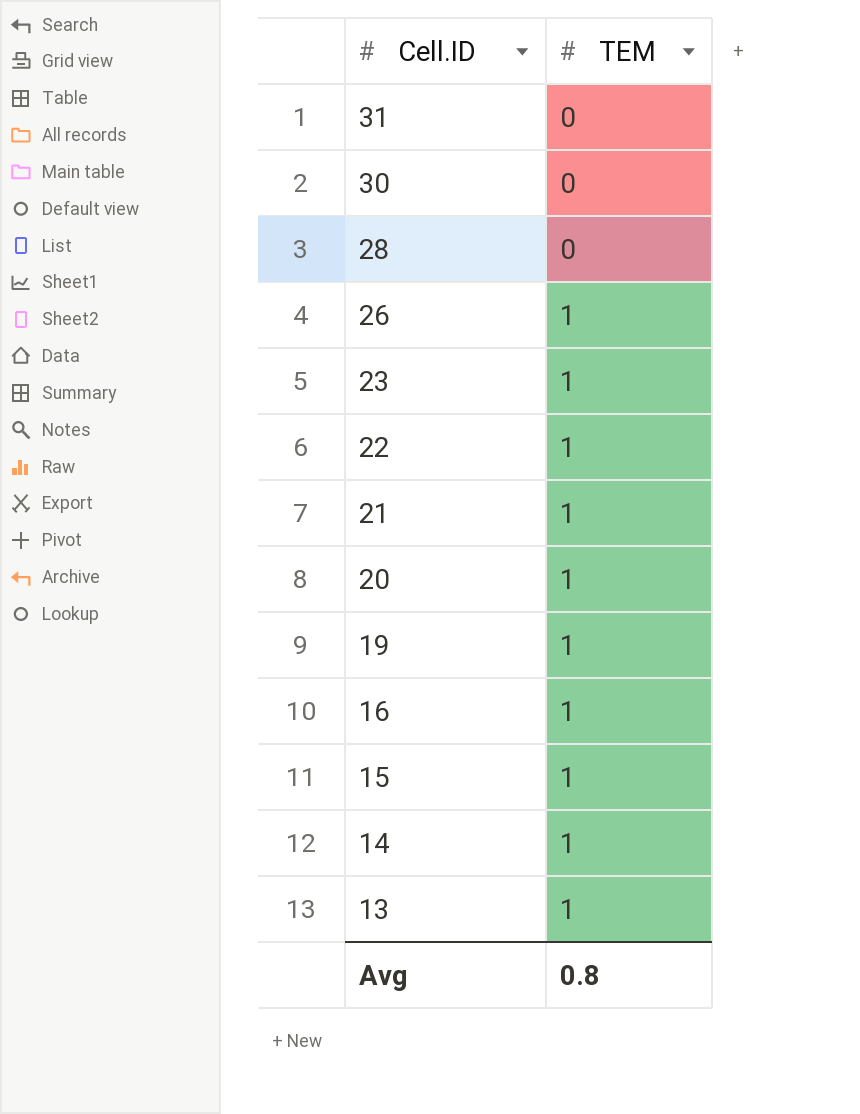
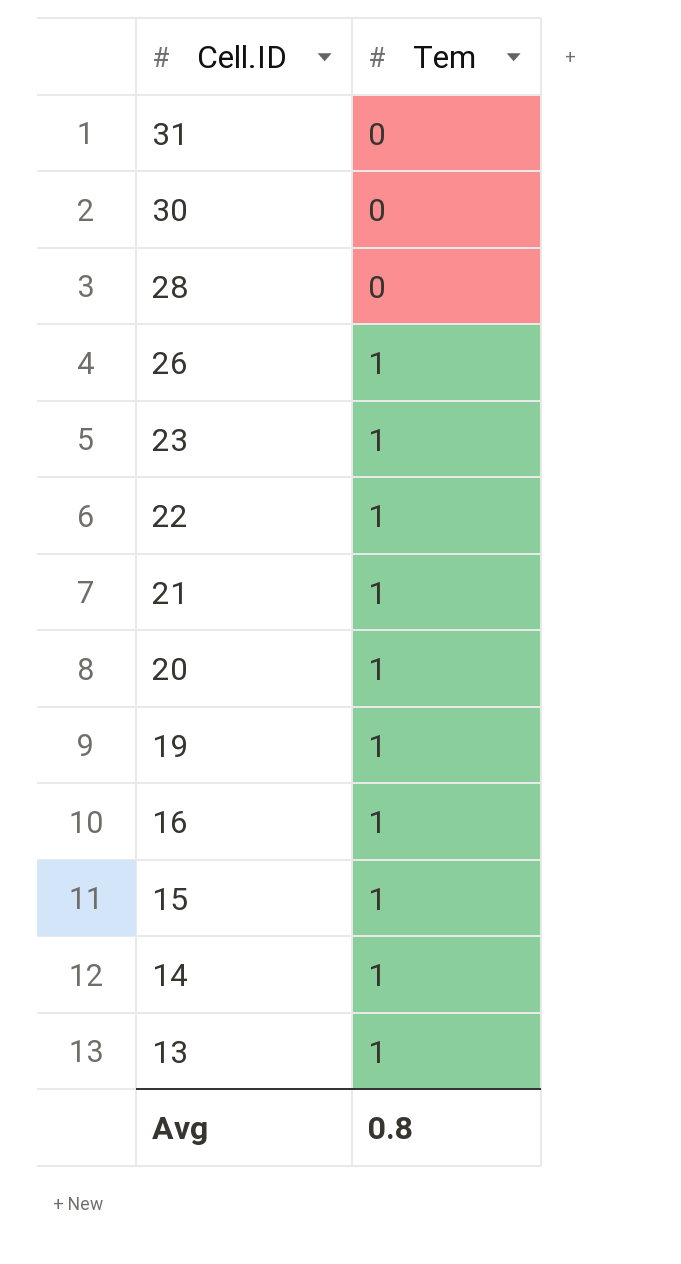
column name: TEM -> Tem

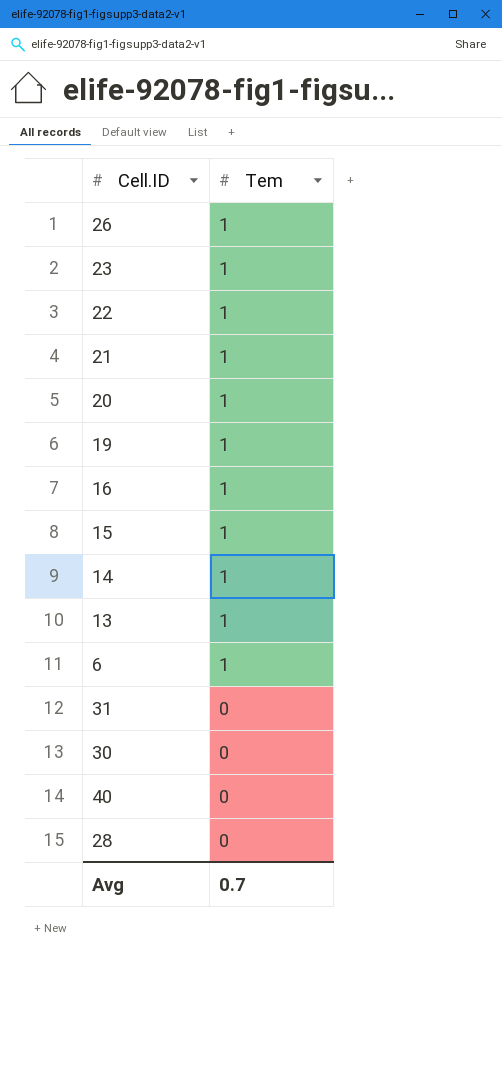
row order: Cell.ID descending -> Tem descending
row 6: none -> 1
row 40: none -> 0
Avg | Tem: 0.8 -> 0.7

